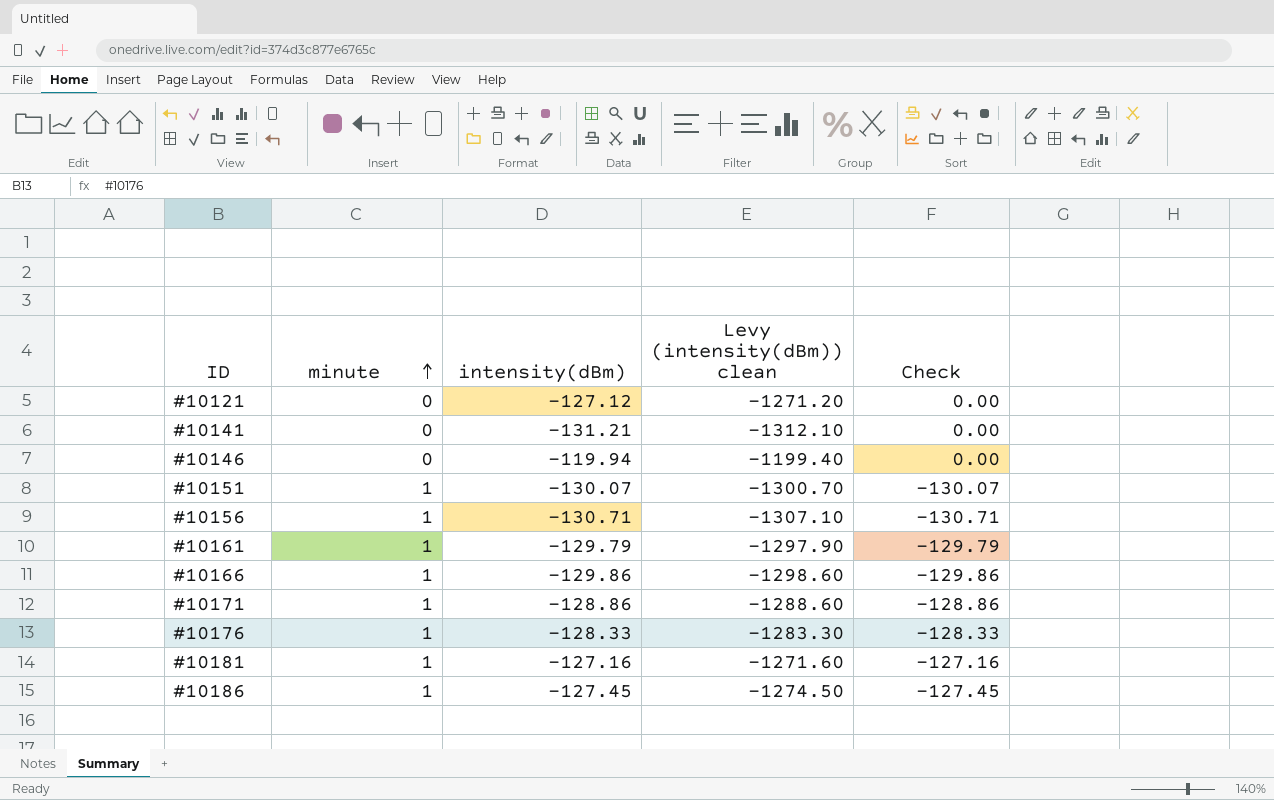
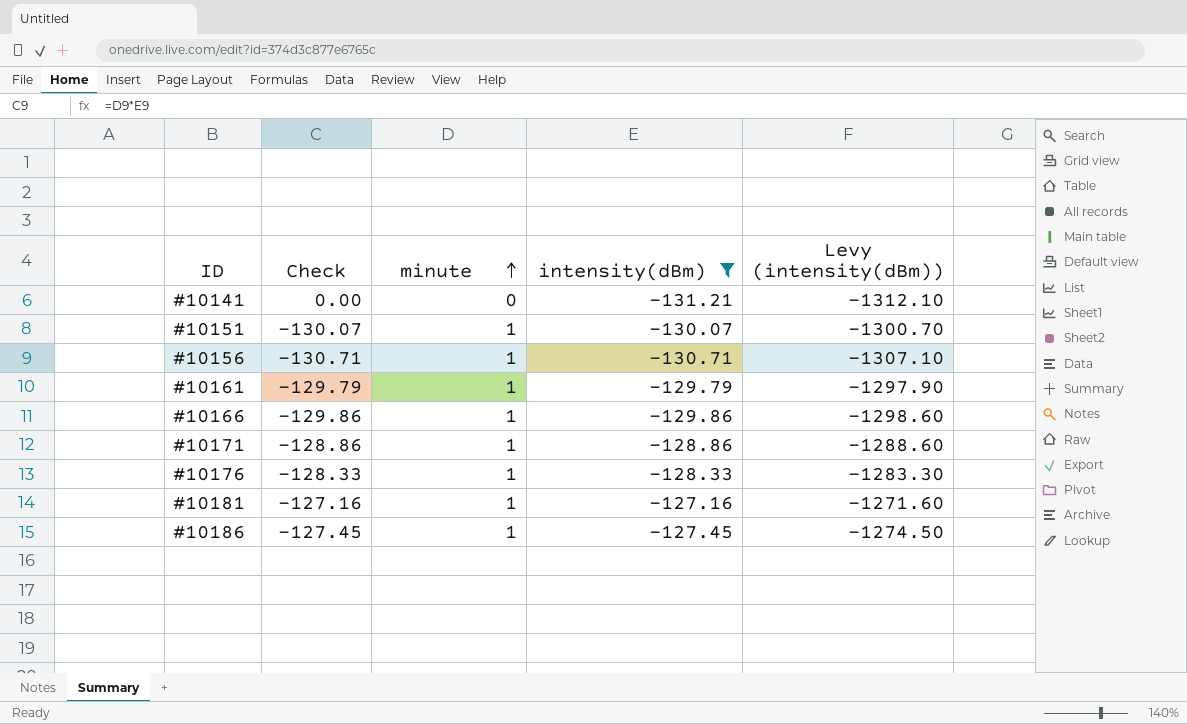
filter: none -> intensity(dBm) <= -127.16
column Check | position: 5 -> 2
column name: Levy (intensity(dBm)) clean -> Levy (intensity(dBm))

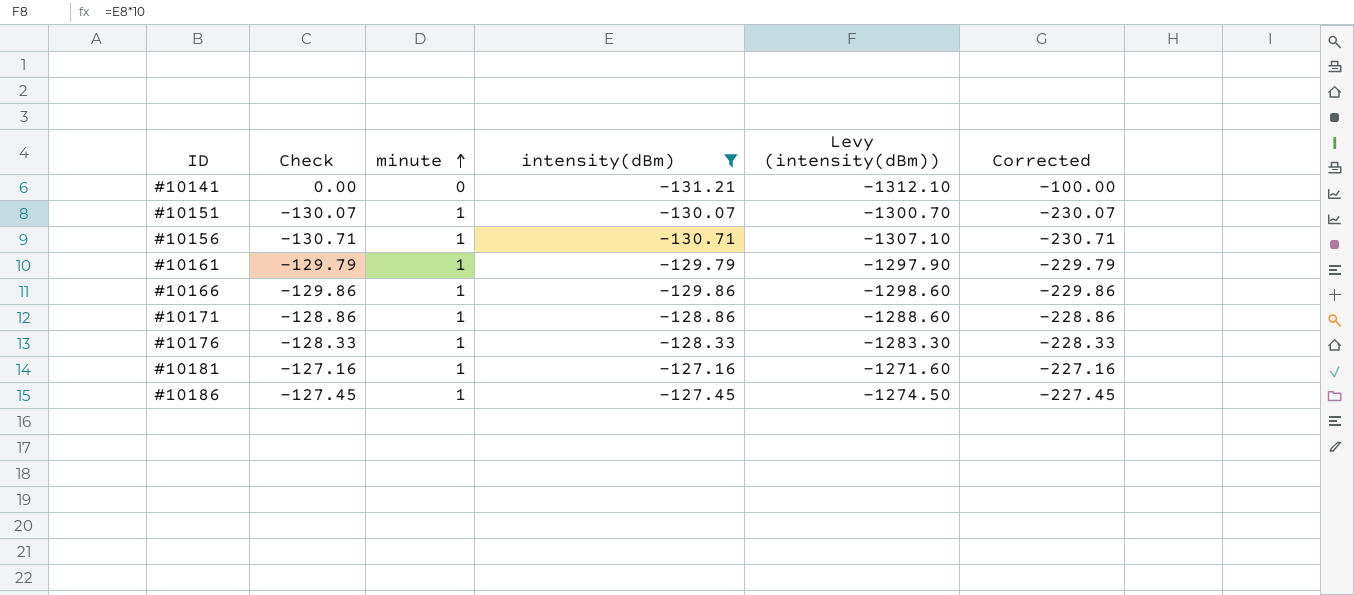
column Corrected | formula: none -> [Check] - 100

